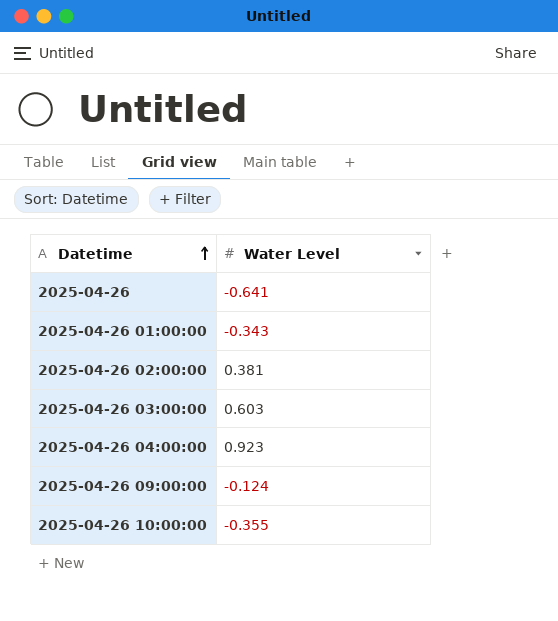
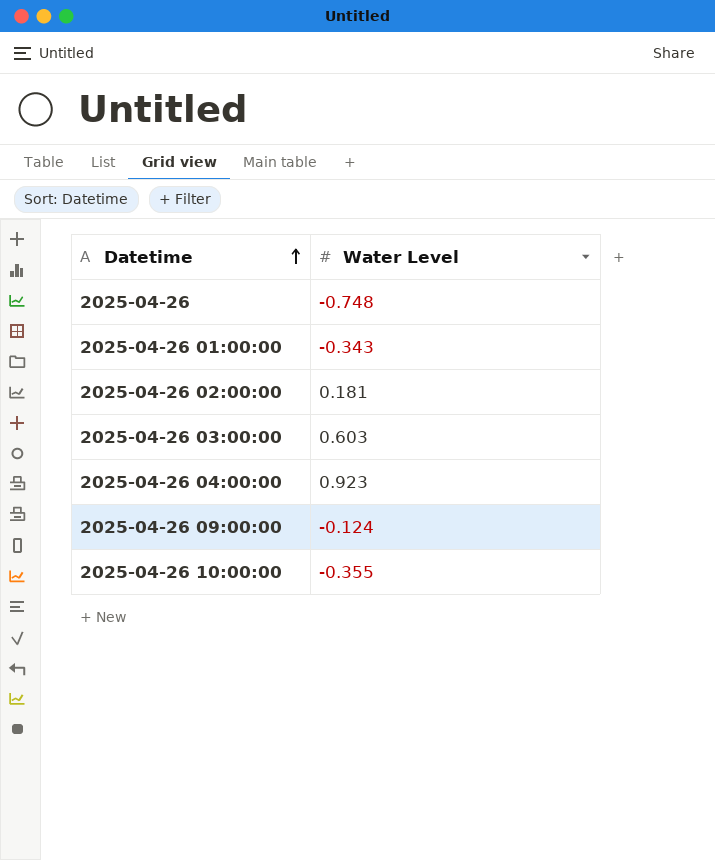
2025-04-26 | Water Level: -0.641 -> -0.748
2025-04-26 02:00:00 | Water Level: 0.381 -> 0.181

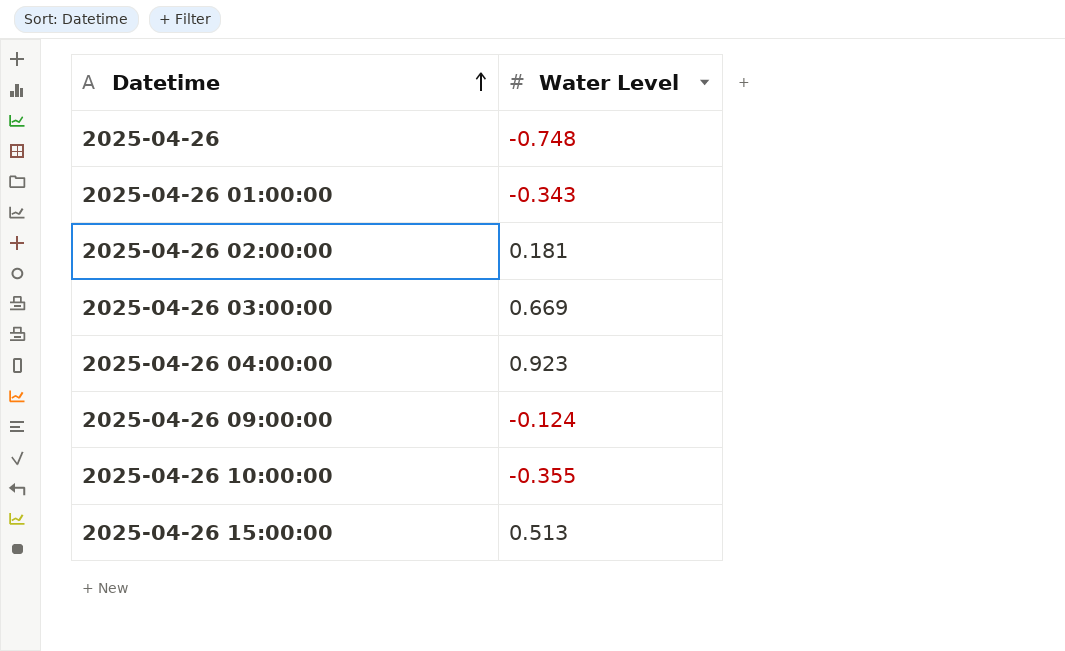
2025-04-26 03:00:00 | Water Level: 0.603 -> 0.669
row 2025-04-26 15:00:00: none -> 0.513

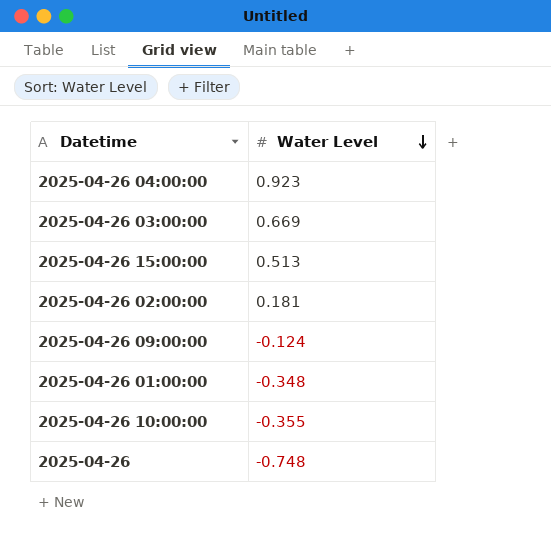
row order: Datetime ascending -> Water Level descending
2025-04-26 01:00:00 | Water Level: -0.343 -> -0.348

